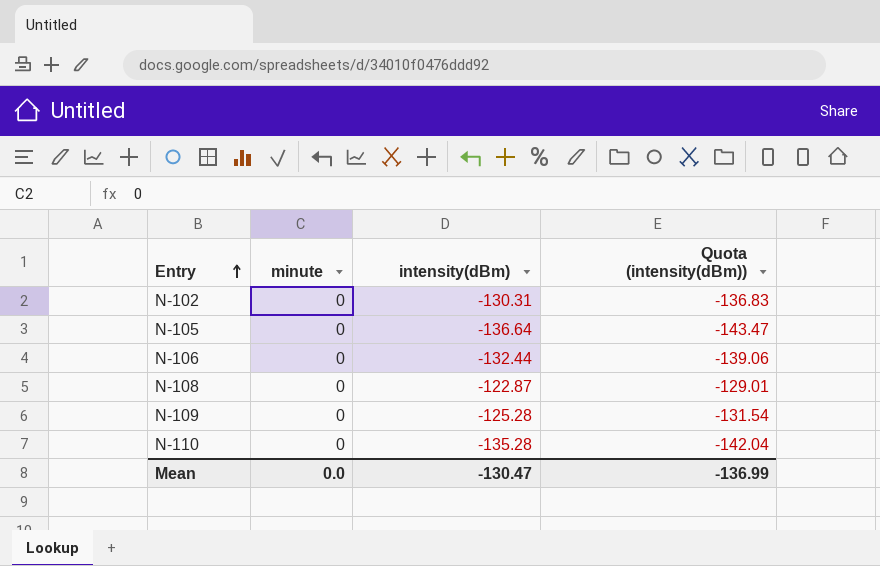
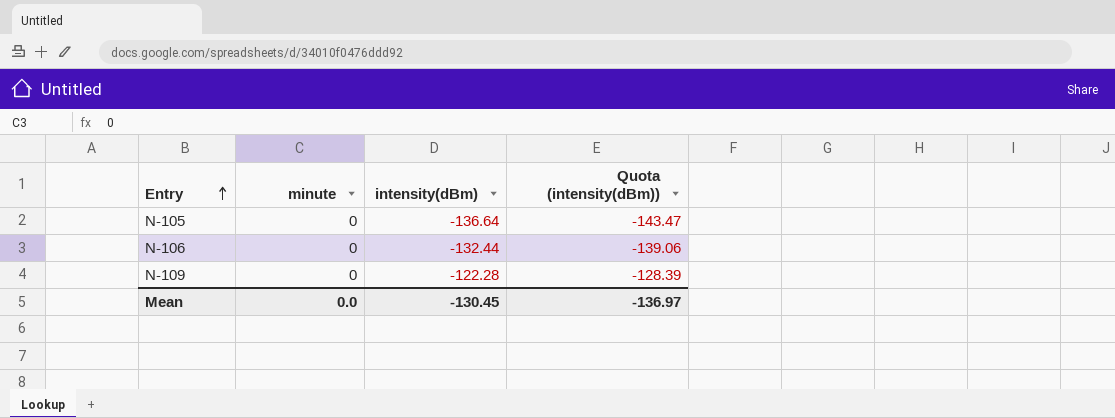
row N-102: 0 | -130.31 | -136.83 -> none
row N-108: 0 | -122.87 | -129.01 -> none
row N-110: 0 | -135.28 | -142.04 -> none
N-109 | intensity(dBm): -125.28 -> -122.28
N-109 | Quota (intensity(dBm)): -131.54 -> -128.39
Mean | intensity(dBm): -130.47 -> -130.45
Mean | Quota (intensity(dBm)): -136.99 -> -136.97

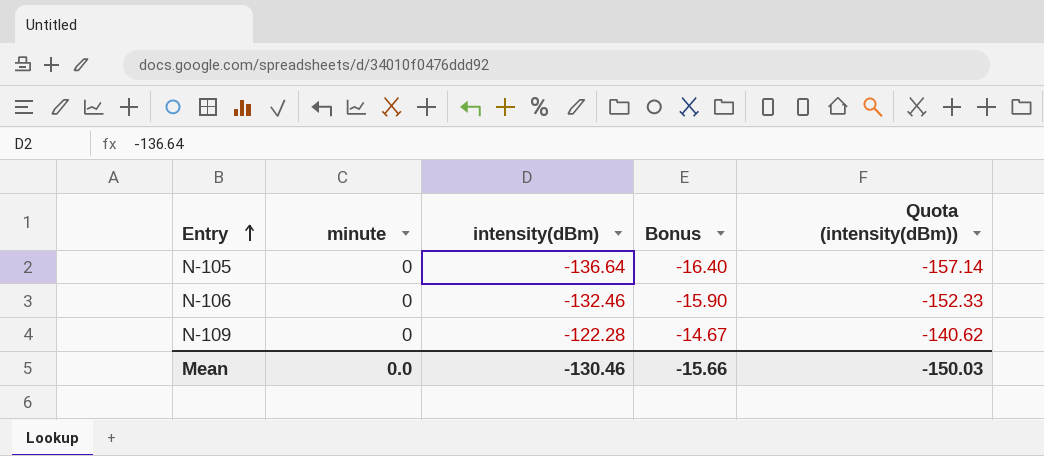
column Bonus | formula: none -> [intensity(dBm)] * 0.12
column Quota (intensity(dBm)) | formula: [intensity(dBm)] * 1.05 -> [intensity(dBm)] * 1.15
N-106 | intensity(dBm): -132.44 -> -132.46
Mean | intensity(dBm): -130.45 -> -130.46
Mean | Quota (intensity(dBm)): -136.97 -> -150.03

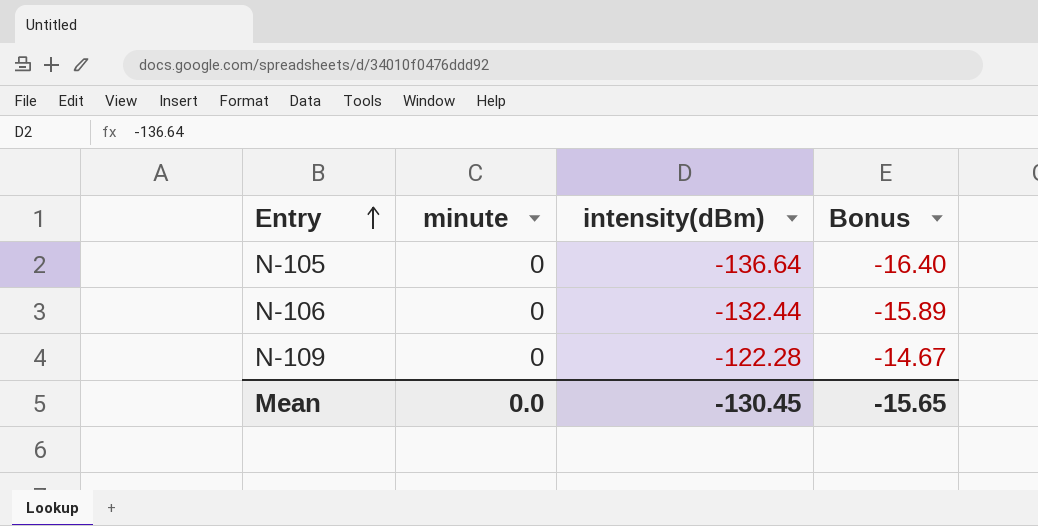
column Quota (intensity(dBm)) | formula: [intensity(dBm)] * 1.15 -> none
N-106 | intensity(dBm): -132.46 -> -132.44
N-106 | Bonus: -15.90 -> -15.89
Mean | intensity(dBm): -130.46 -> -130.45
Mean | Bonus: -15.66 -> -15.65

